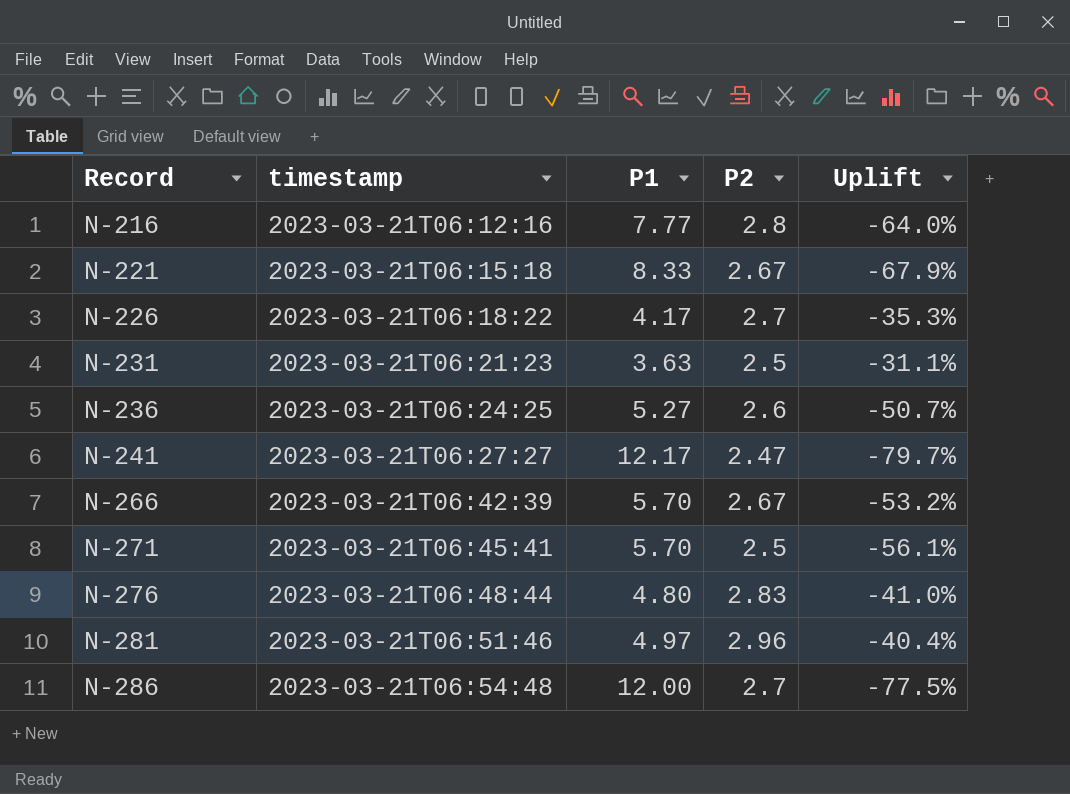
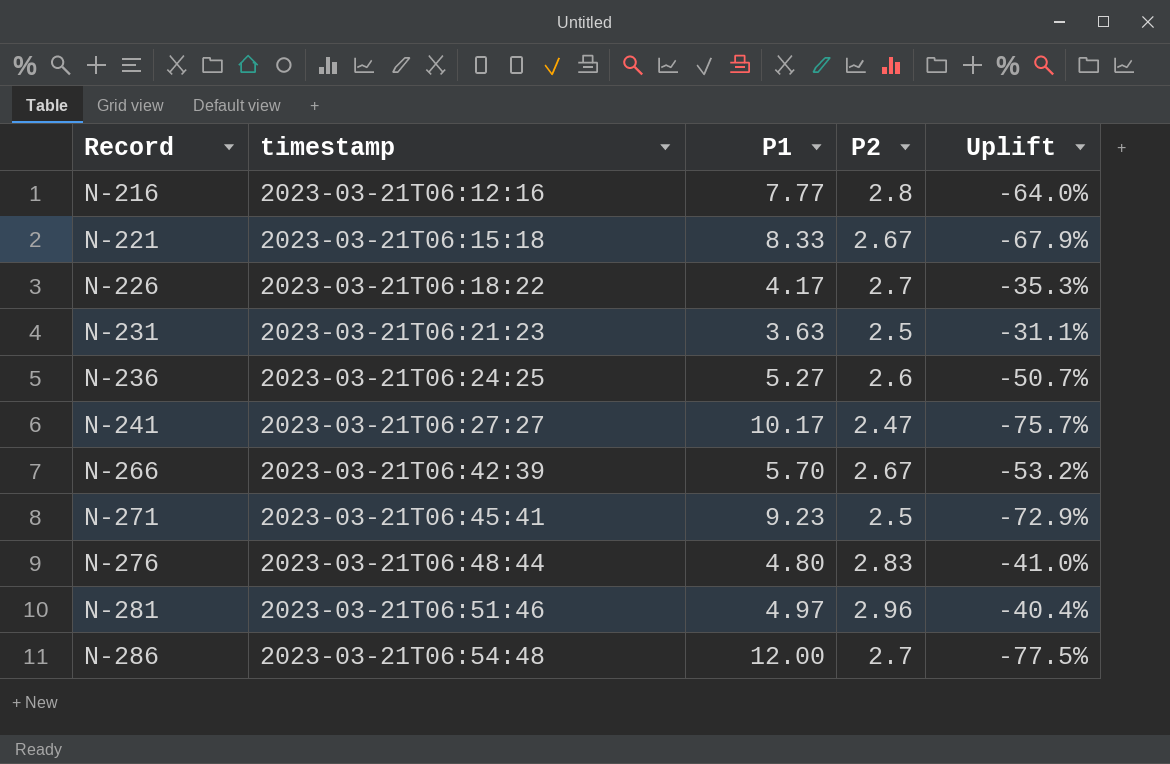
N-241 | P1: 12.17 -> 10.17
N-241 | Uplift: -79.7% -> -75.7%
N-271 | P1: 5.70 -> 9.23
N-271 | Uplift: -56.1% -> -72.9%

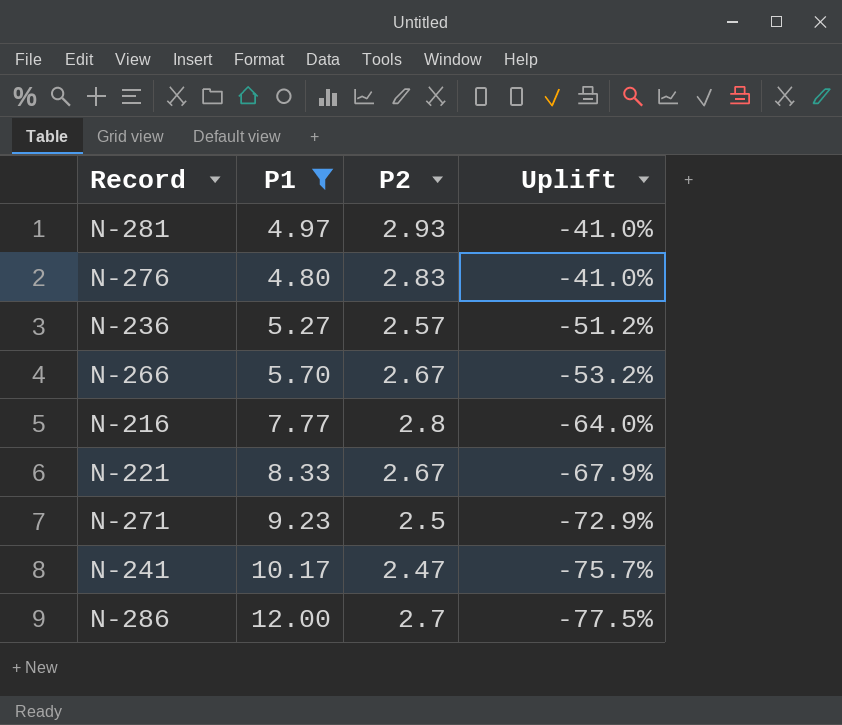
filter: none -> P1 >= 4.80
row order: Record ascending -> Uplift descending
column timestamp | position: 2 -> none
N-281 | P2: 2.96 -> 2.93
N-281 | Uplift: -40.4% -> -41.0%
N-236 | P2: 2.6 -> 2.57
N-236 | Uplift: -50.7% -> -51.2%

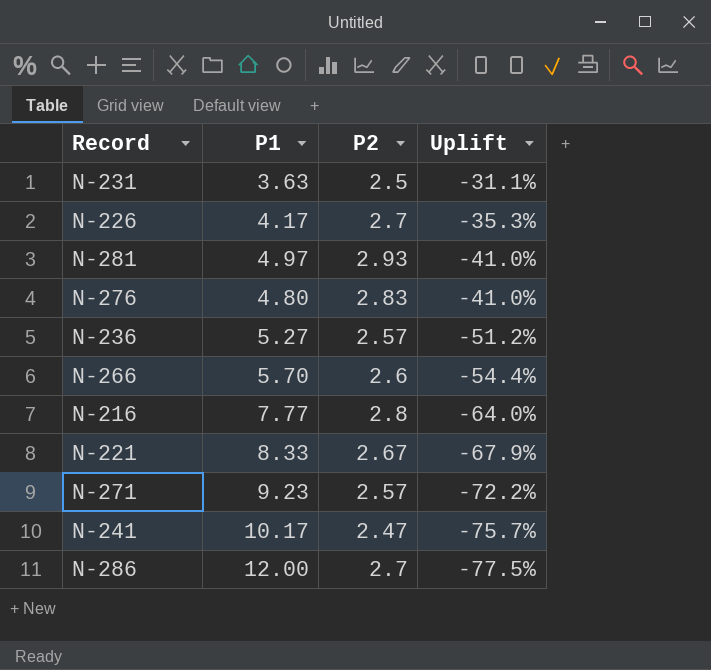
filter: P1 >= 4.80 -> none
N-266 | P2: 2.67 -> 2.6
N-266 | Uplift: -53.2% -> -54.4%
N-271 | P2: 2.5 -> 2.57
N-271 | Uplift: -72.9% -> -72.2%

